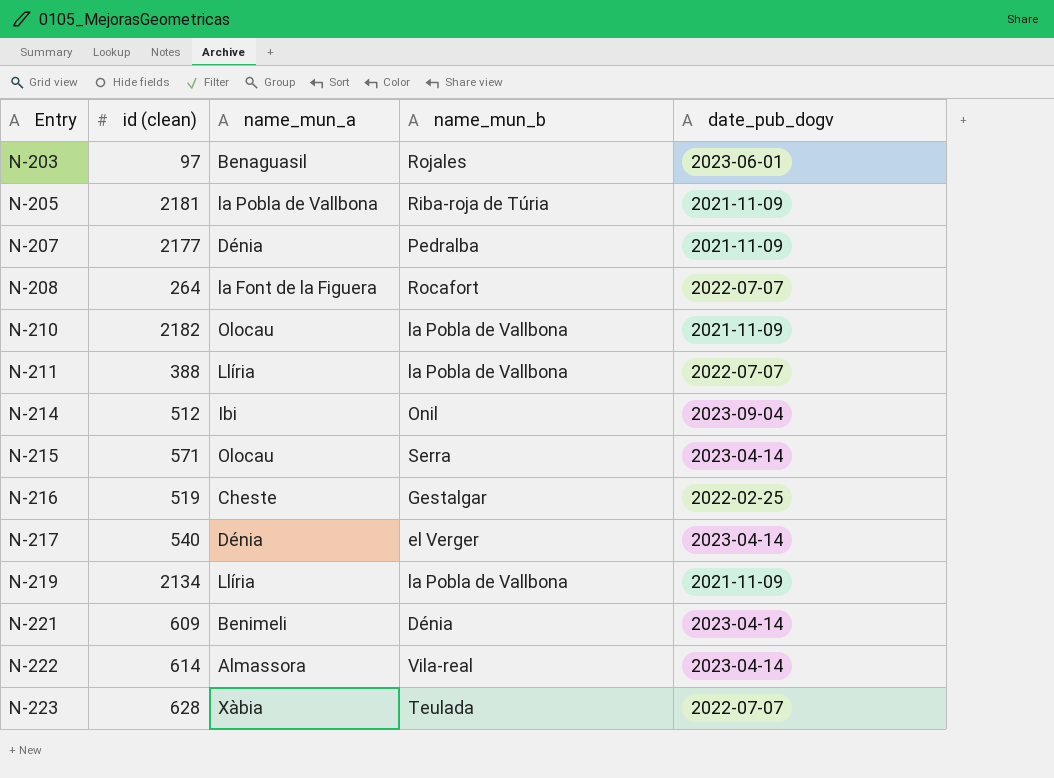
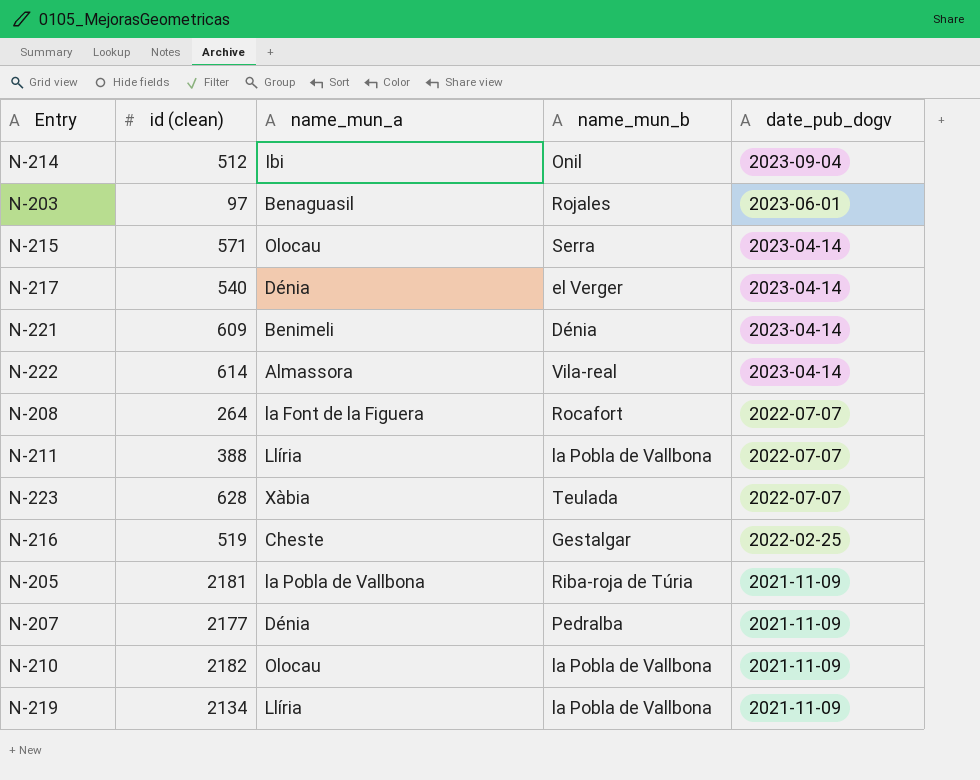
row order: Entry ascending -> date_pub_dogv descending

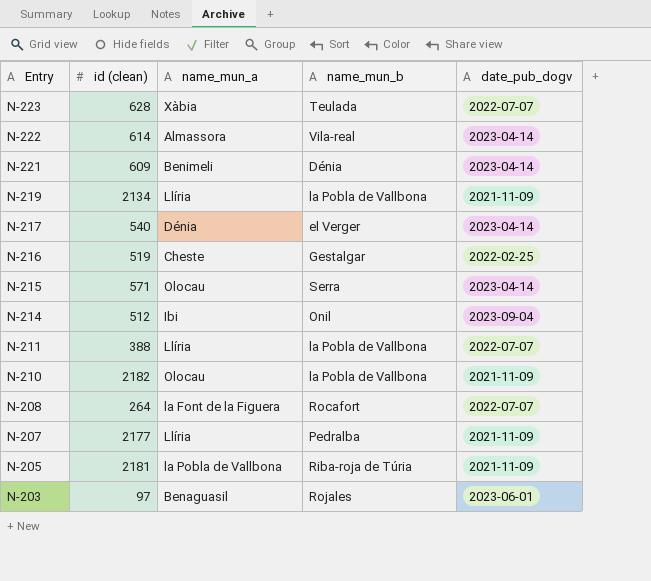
row order: date_pub_dogv descending -> Entry descending
N-207 | name_mun_a: Dénia -> Llíria

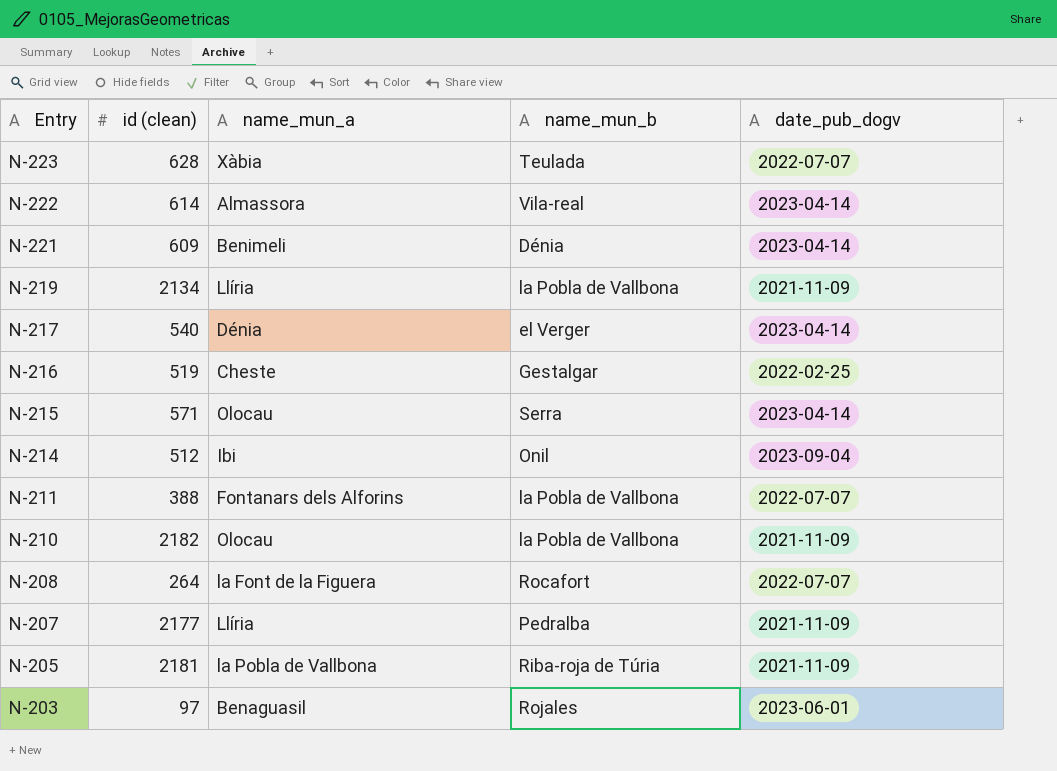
N-211 | name_mun_a: Llíria -> Fontanars dels Alforins

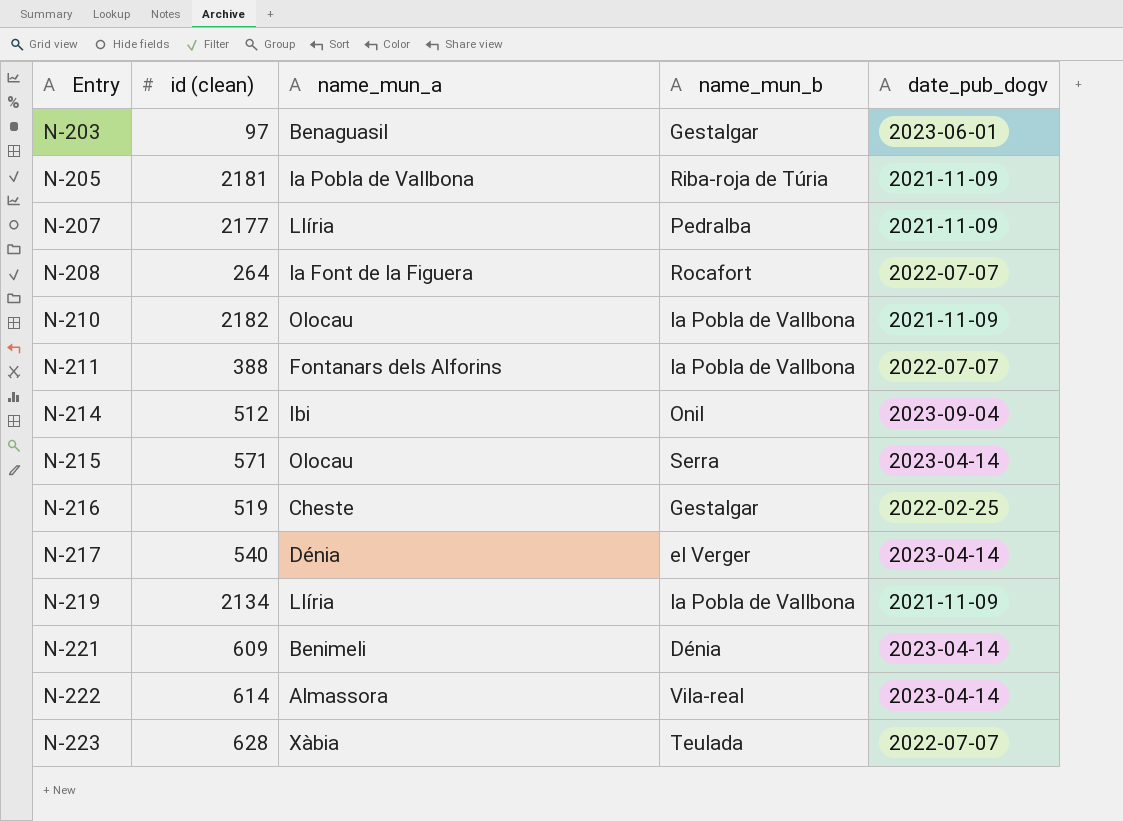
row order: Entry descending -> Entry ascending
N-203 | name_mun_b: Rojales -> Gestalgar

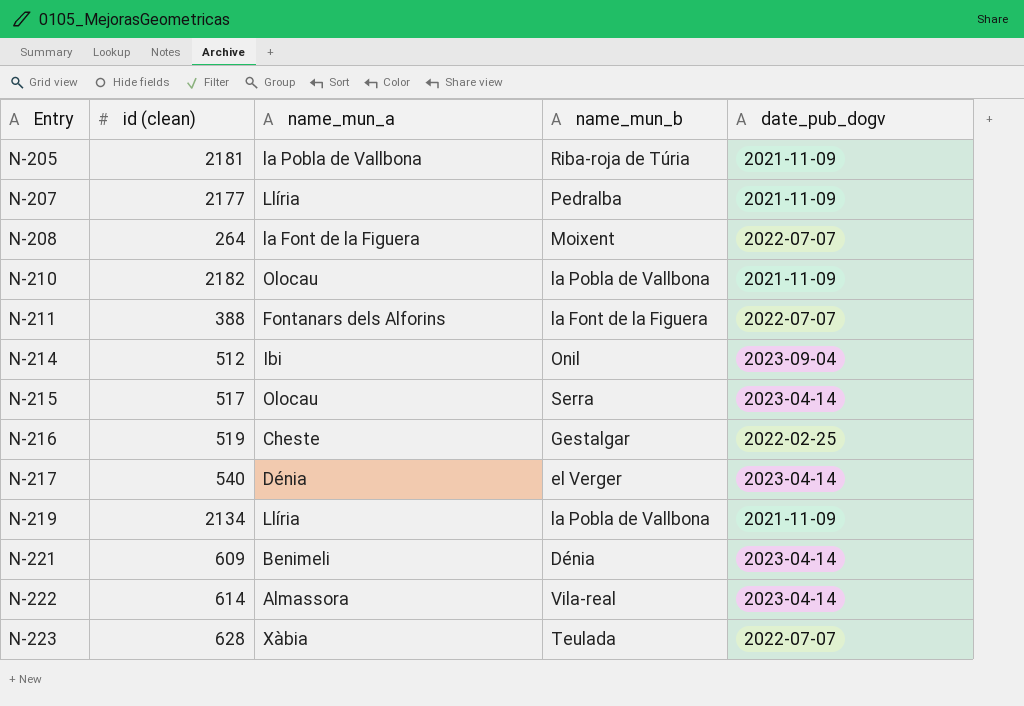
row N-203: 97 | Benaguasil | Gestalgar | 2023-06-01 -> none
N-208 | name_mun_b: Rocafort -> Moixent
N-211 | name_mun_b: la Pobla de Vallbona -> la Font de la Figuera
N-215 | id (clean): 571 -> 517

